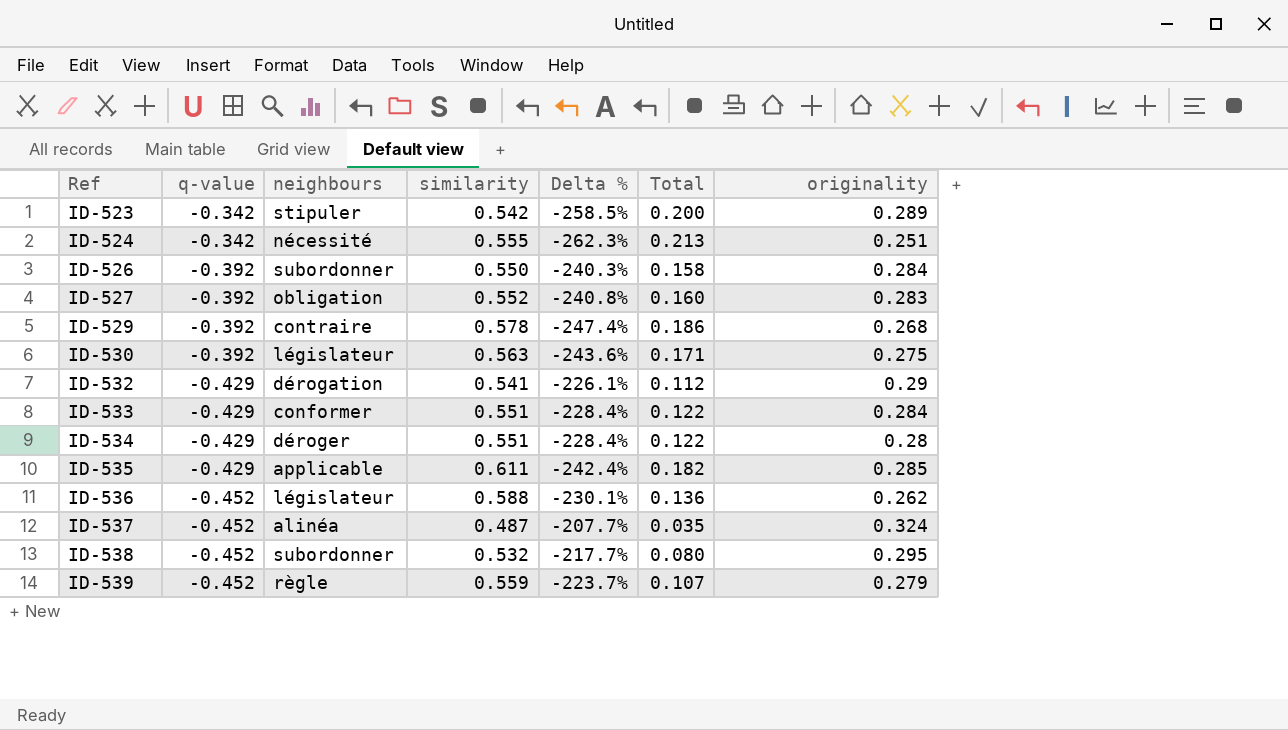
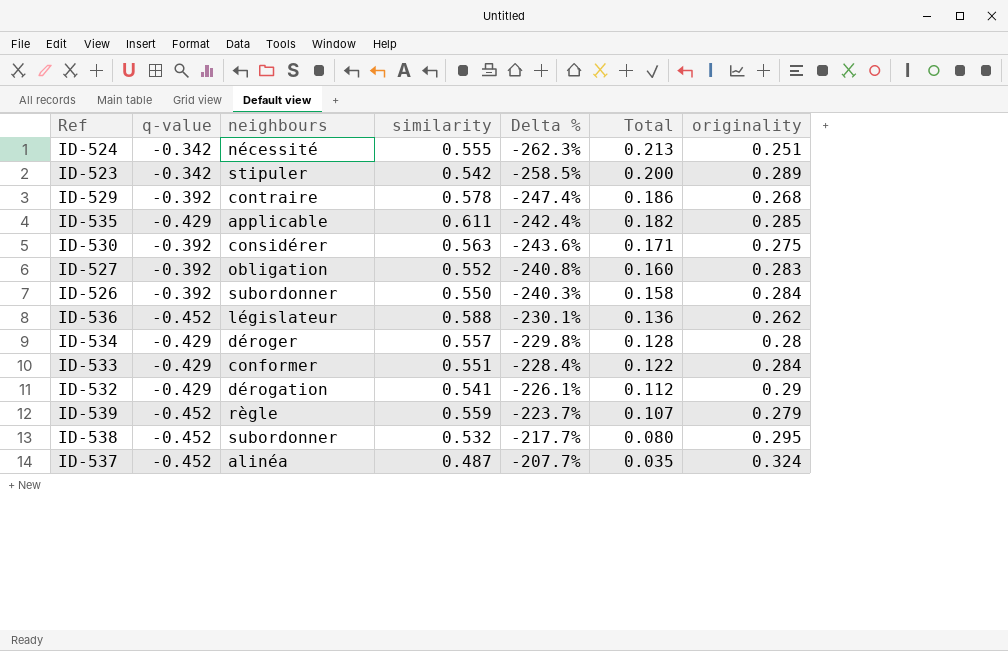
row order: Ref ascending -> Total descending
ID-530 | neighbours: législateur -> considérer
ID-534 | similarity: 0.551 -> 0.557
ID-534 | Delta %: -228.4% -> -229.8%
ID-534 | Total: 0.122 -> 0.128

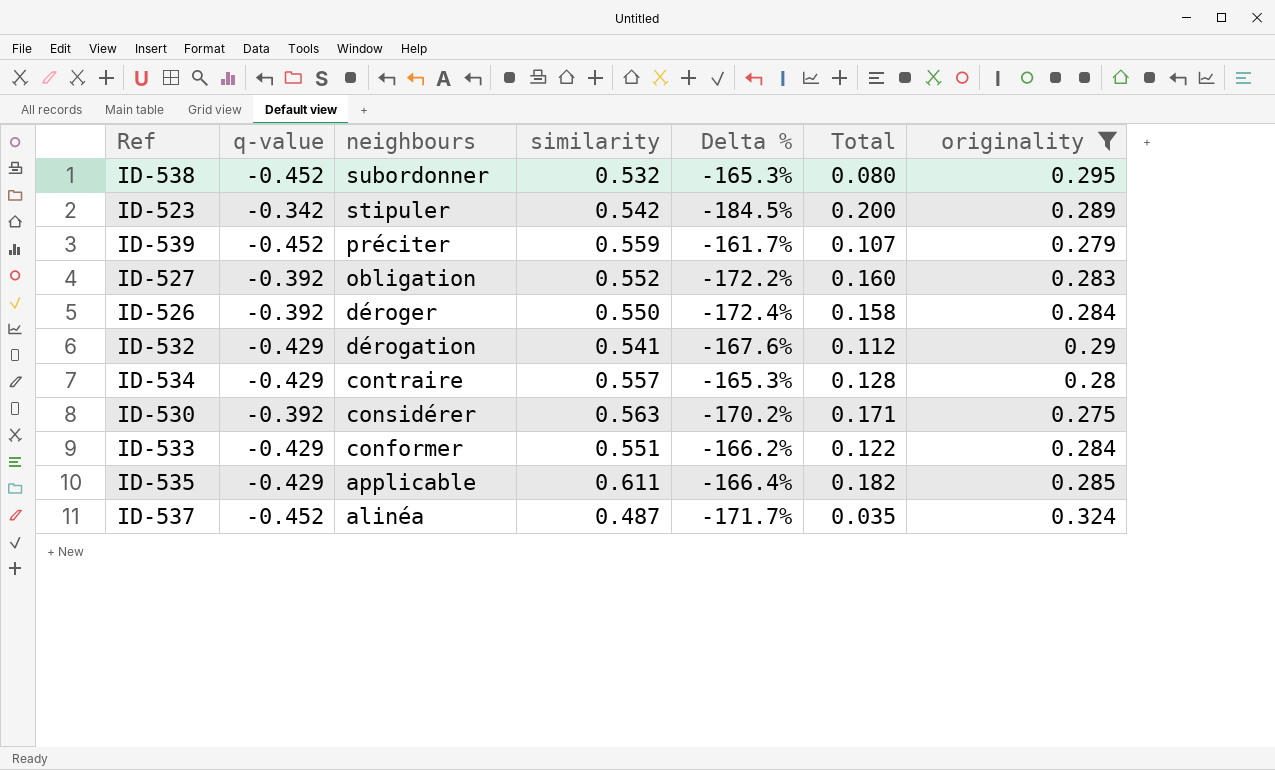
filter: none -> originality >= 0.275
row order: Total descending -> neighbours descending
column Delta % | formula: ([similarity] - [q-value]) / [q-value] -> ([originality] - [q-value]) / [q-value]
ID-539 | neighbours: règle -> préciter
ID-526 | neighbours: subordonner -> déroger
ID-534 | neighbours: déroger -> contraire

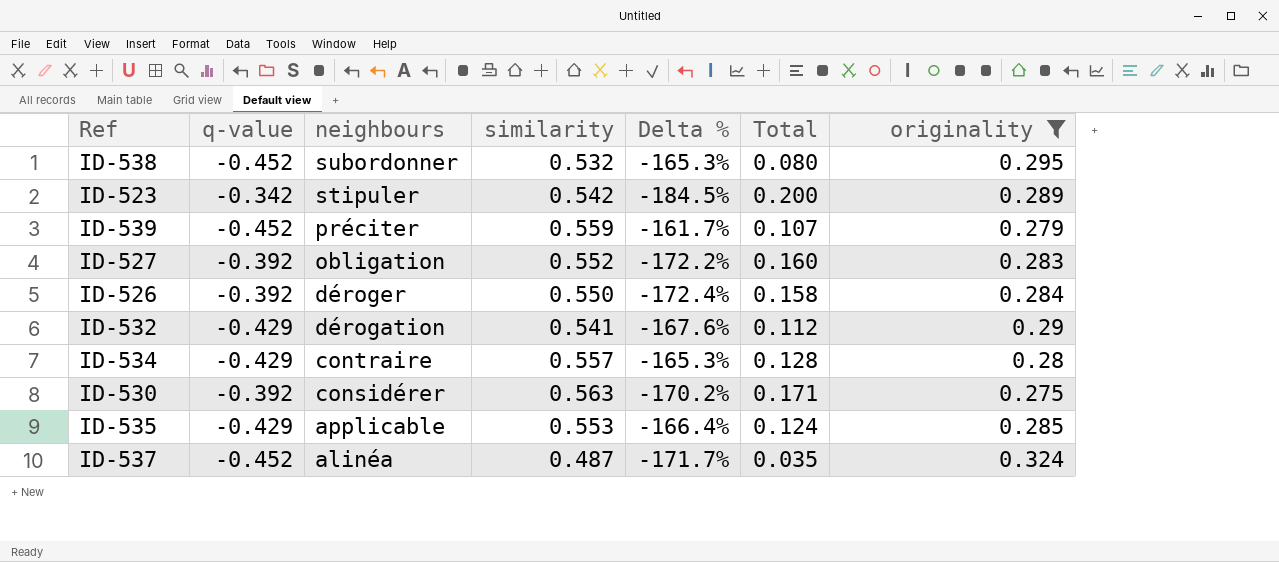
row ID-533: -0.429 | conformer | 0.551 | -166.2% | 0.122 | 0.284 -> none
ID-535 | similarity: 0.611 -> 0.553
ID-535 | Total: 0.182 -> 0.124

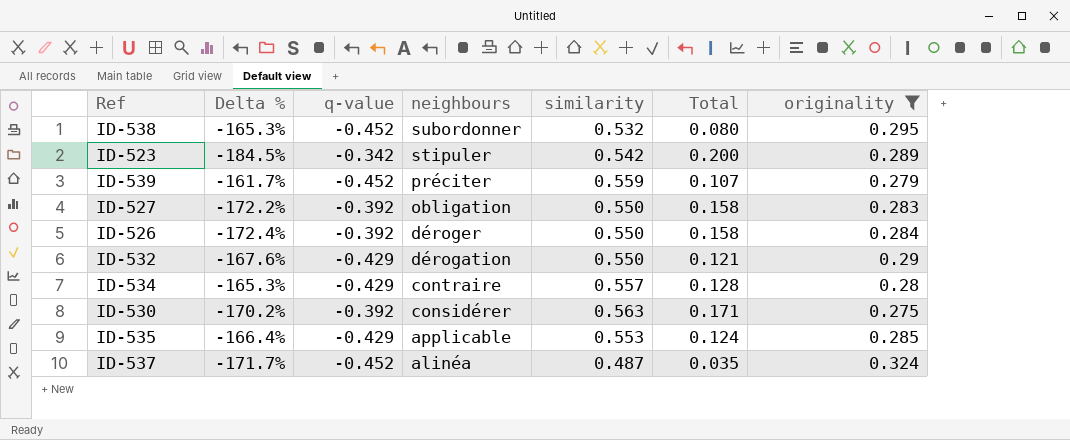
column Delta % | position: 5 -> 2
ID-527 | similarity: 0.552 -> 0.550
ID-527 | Total: 0.160 -> 0.158
ID-532 | similarity: 0.541 -> 0.550
ID-532 | Total: 0.112 -> 0.121

